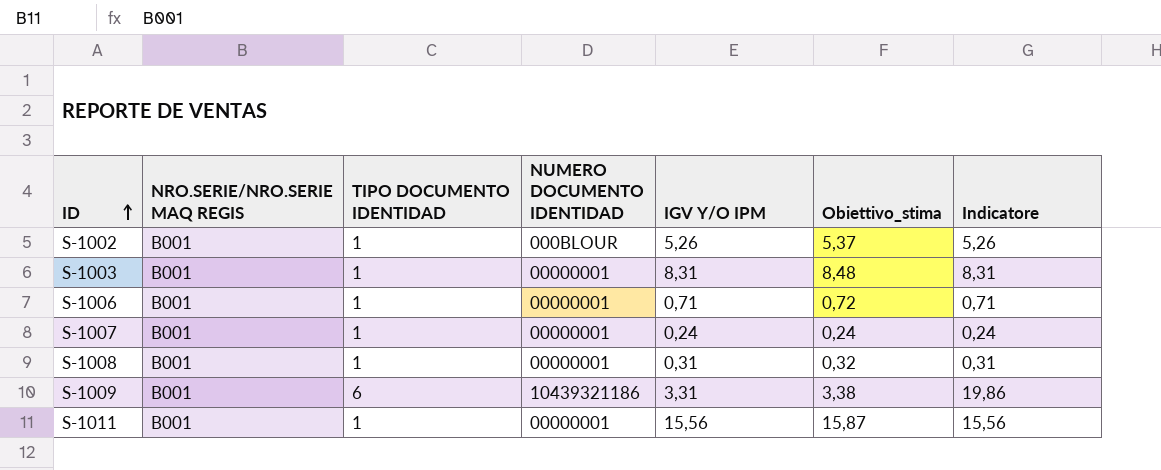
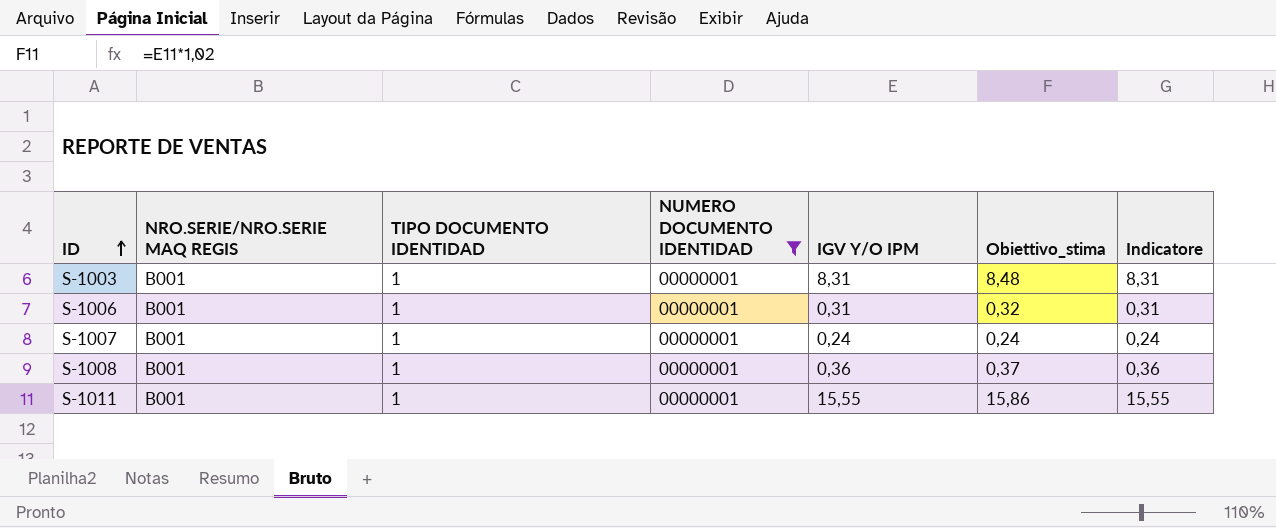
filter: none -> NUMERO DOCUMENTO IDENTIDAD = 00000001
S-1006 | IGV Y/O IPM: 0,71 -> 0,31
S-1006 | Obiettivo_stima: 0,72 -> 0,32
S-1006 | Indicatore: 0,71 -> 0,31
S-1008 | IGV Y/O IPM: 0,31 -> 0,36
S-1008 | Obiettivo_stima: 0,32 -> 0,37
S-1008 | Indicatore: 0,31 -> 0,36
S-1011 | IGV Y/O IPM: 15,56 -> 15,55
S-1011 | Obiettivo_stima: 15,87 -> 15,86
S-1011 | Indicatore: 15,56 -> 15,55

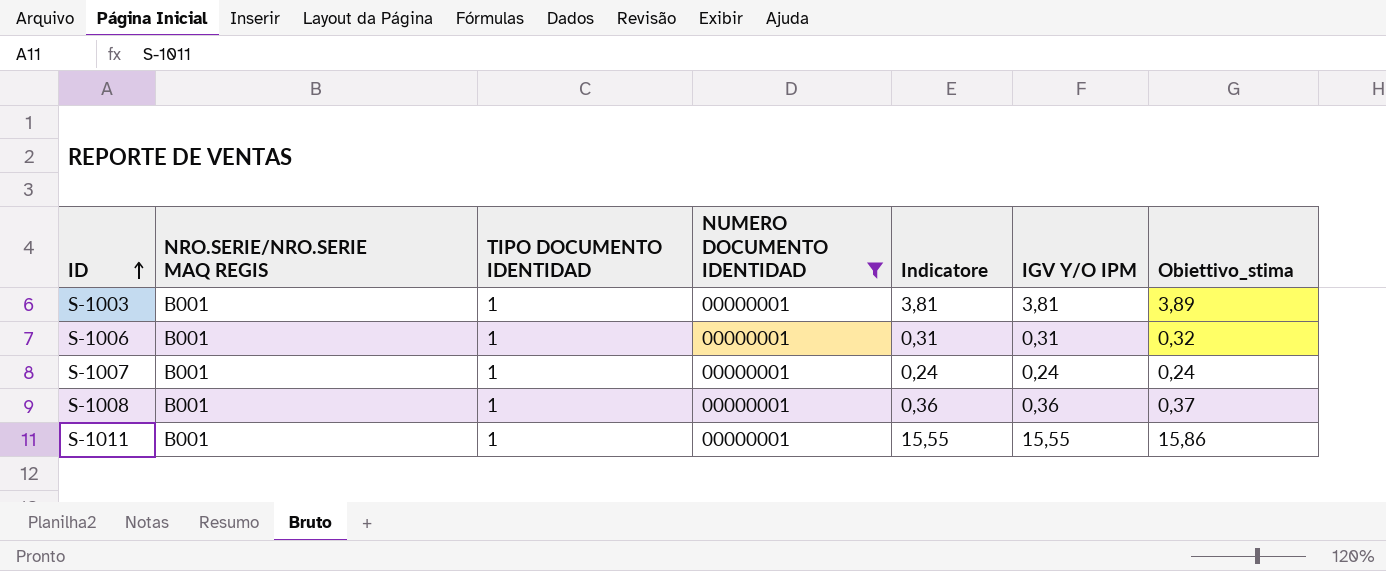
column Indicatore | position: 7 -> 5
S-1003 | Indicatore: 8,31 -> 3,81
S-1003 | IGV Y/O IPM: 8,31 -> 3,81
S-1003 | Obiettivo_stima: 8,48 -> 3,89

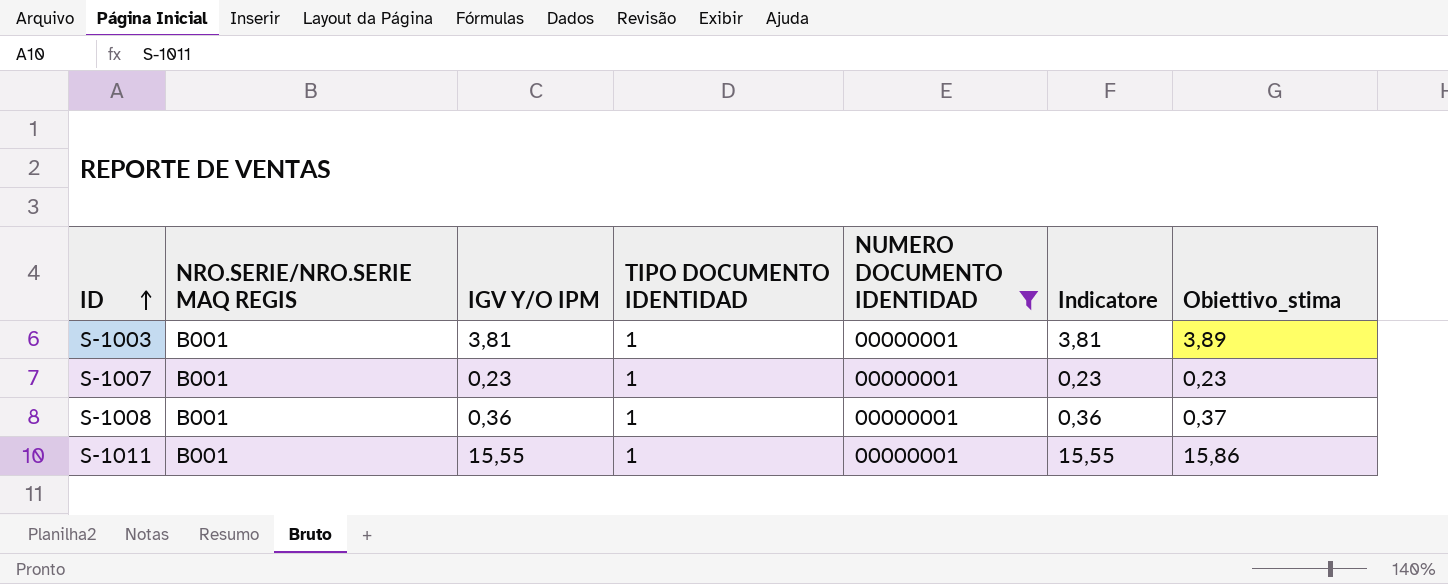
column IGV Y/O IPM | position: 6 -> 3
row S-1006: B001 | 1 | 00000001 | 0,31 | 0,31 | 0,32 -> none
S-1007 | IGV Y/O IPM: 0,24 -> 0,23
S-1007 | Indicatore: 0,24 -> 0,23
S-1007 | Obiettivo_stima: 0,24 -> 0,23

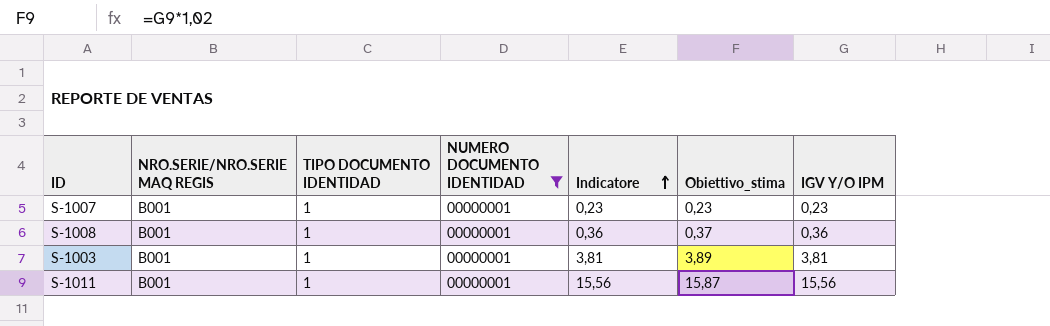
row order: ID ascending -> Indicatore ascending
column IGV Y/O IPM | position: 3 -> 7
S-1011 | Indicatore: 15,55 -> 15,56
S-1011 | Obiettivo_stima: 15,86 -> 15,87
S-1011 | IGV Y/O IPM: 15,55 -> 15,56

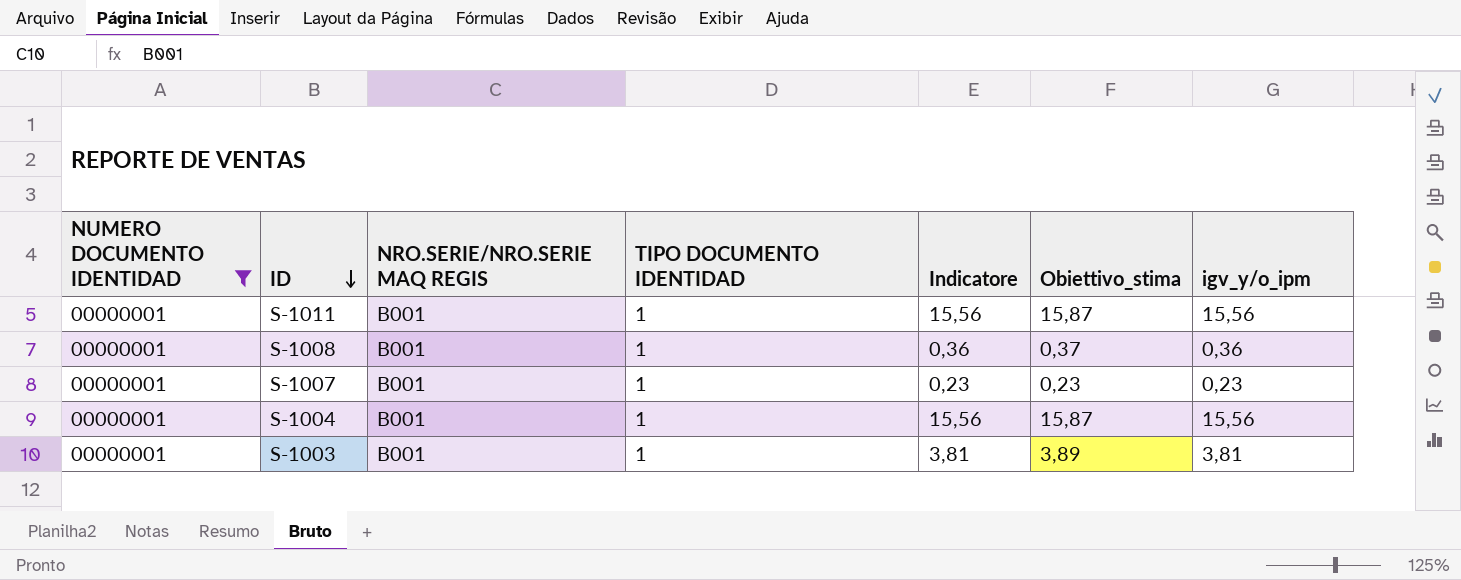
row order: Indicatore ascending -> ID descending
column NUMERO DOCUMENTO IDENTIDAD | position: 4 -> 1
column name: IGV Y/O IPM -> igv_y/o_ipm
row S-1004: none -> 00000001 | B001 | 1 | 15,56 | 15,87 | 15,56

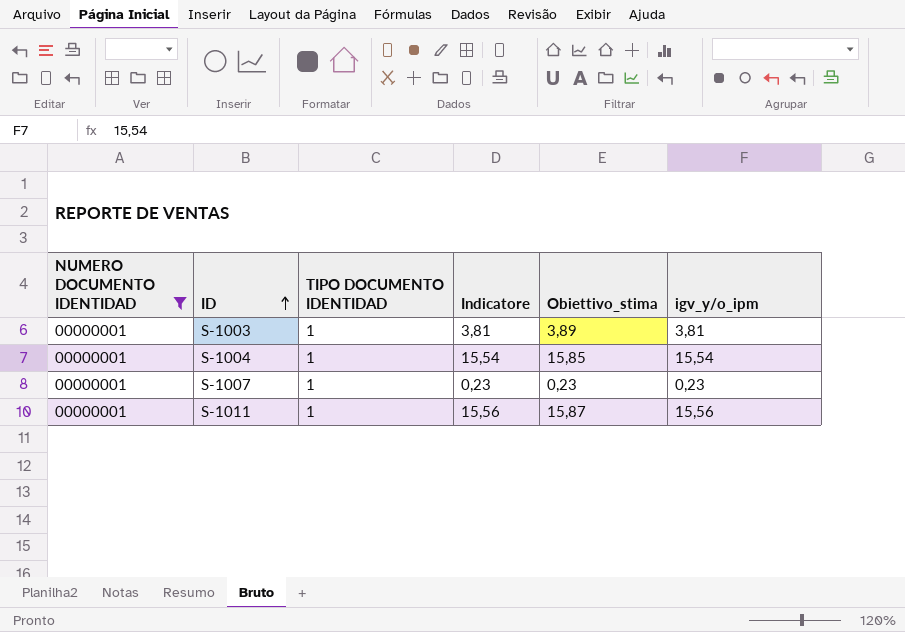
row order: ID descending -> ID ascending
column NRO.SERIE/NRO.SERIE MAQ REGIS | position: 3 -> none
row S-1008: 00000001 | B001 | 1 | 0,36 | 0,37 | 0,36 -> none
S-1004 | Indicatore: 15,56 -> 15,54
S-1004 | Obiettivo_stima: 15,87 -> 15,85
S-1004 | igv_y/o_ipm: 15,56 -> 15,54

